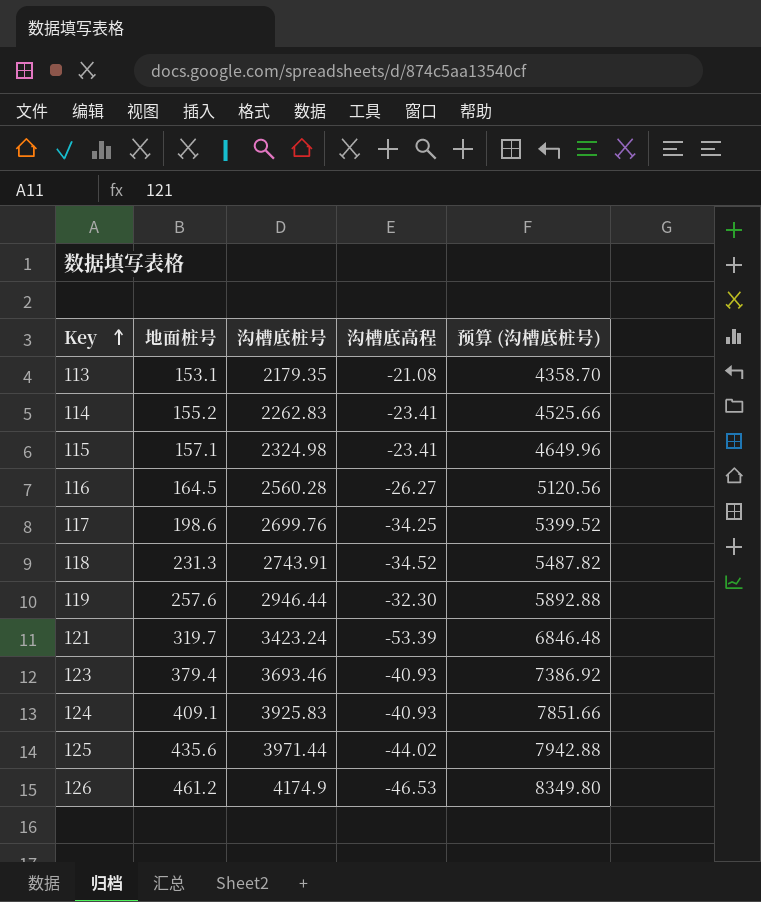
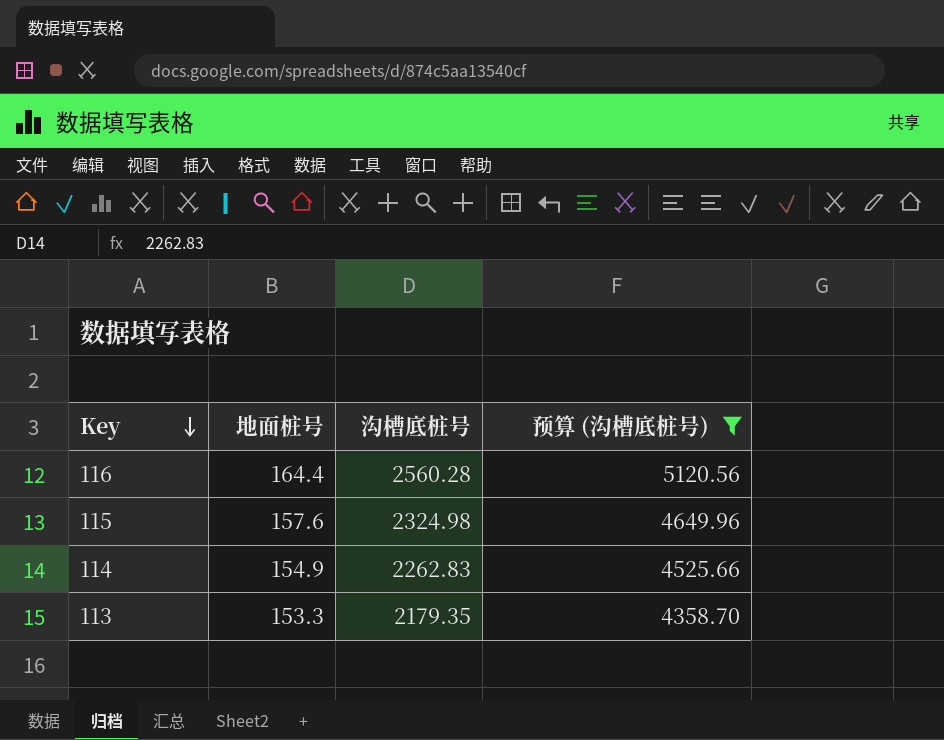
filter: none -> 预算 (沟槽底桩号) <= 5120.56
row order: Key ascending -> Key descending
column 沟槽底高程 | position: 4 -> none
116 | 地面桩号: 164.5 -> 164.4
115 | 地面桩号: 157.1 -> 157.6
114 | 地面桩号: 155.2 -> 154.9
113 | 地面桩号: 153.1 -> 153.3

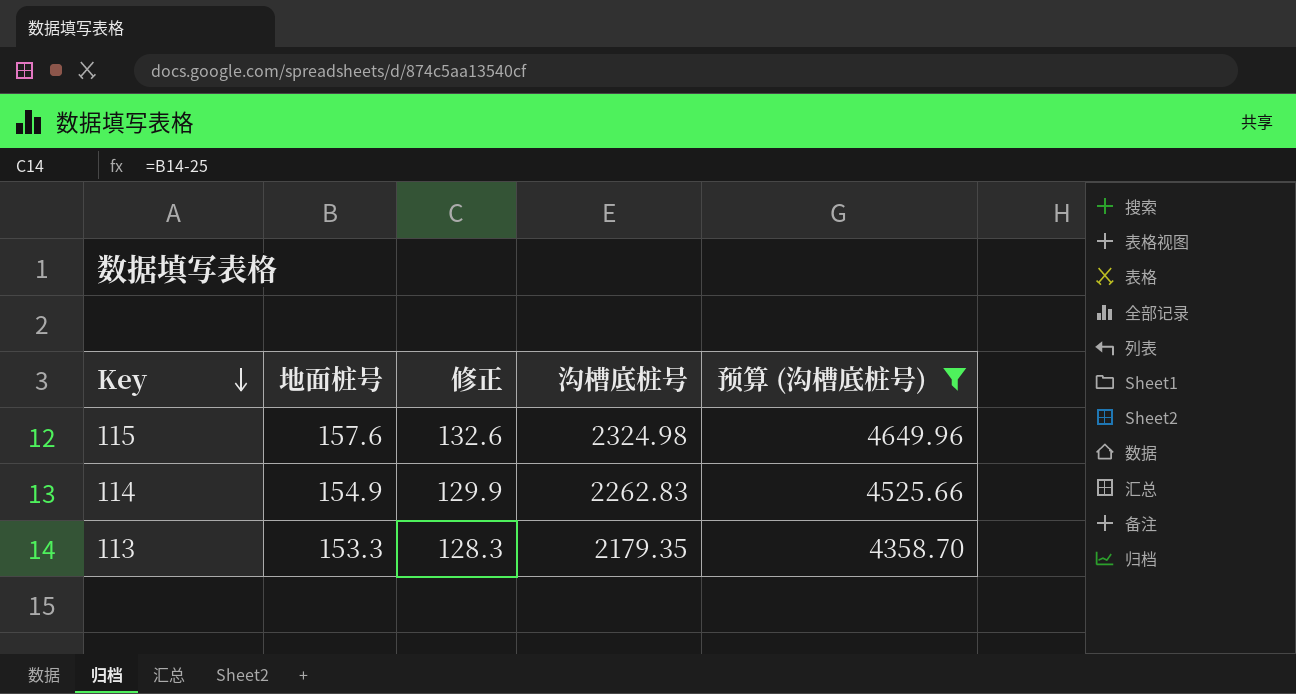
column 修正 | formula: none -> [地面桩号] - 25
row 116: 164.4 | 2560.28 | 5120.56 -> none

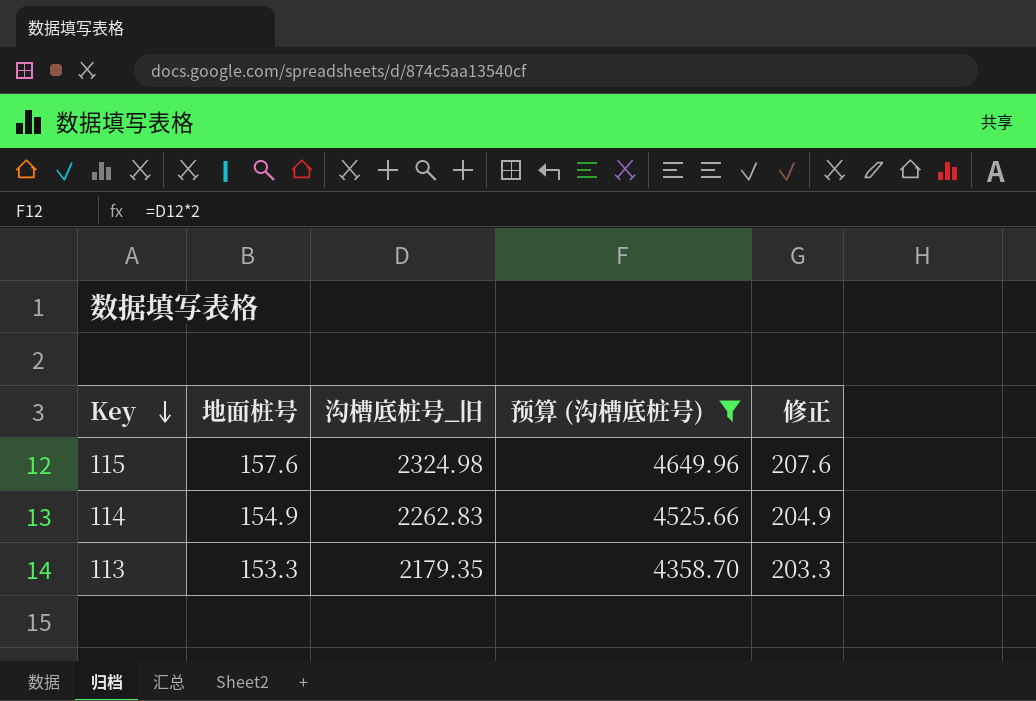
column name: 沟槽底桩号 -> 沟槽底桩号_旧
column 修正 | formula: [地面桩号] - 25 -> [地面桩号] + 50
column 修正 | position: 3 -> 5

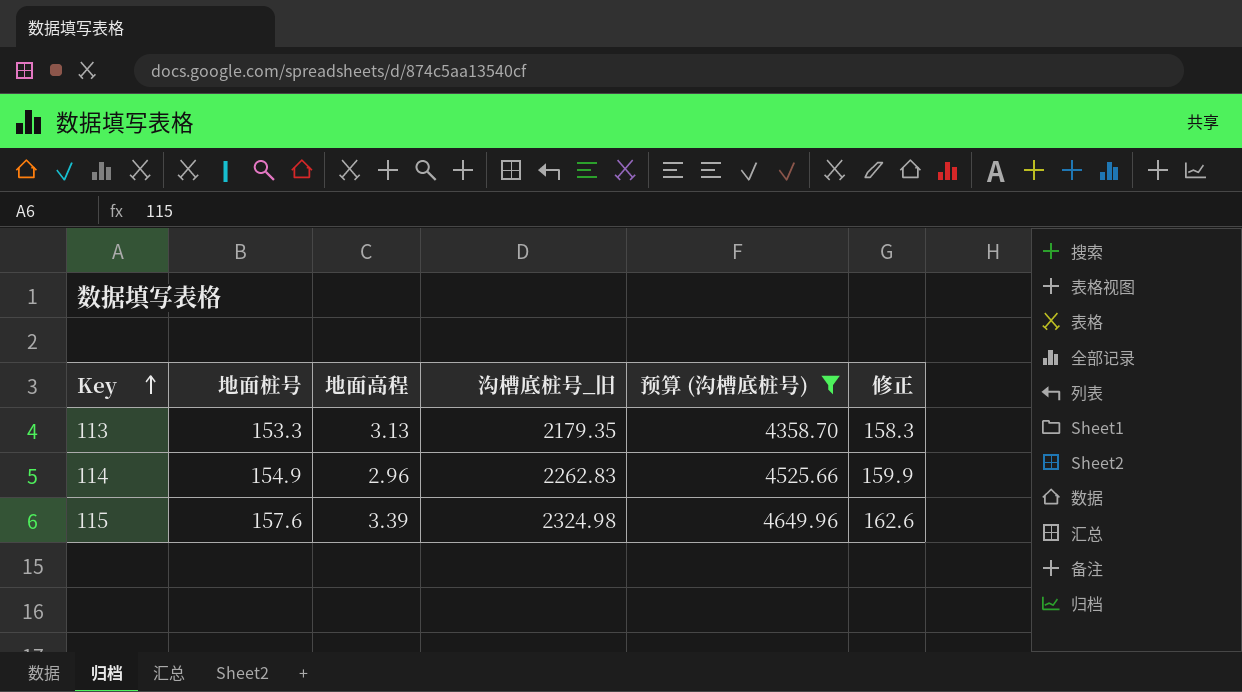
row order: Key descending -> Key ascending
column 地面高程 | position: none -> 3
column 修正 | formula: [地面桩号] + 50 -> [地面桩号] + 5

